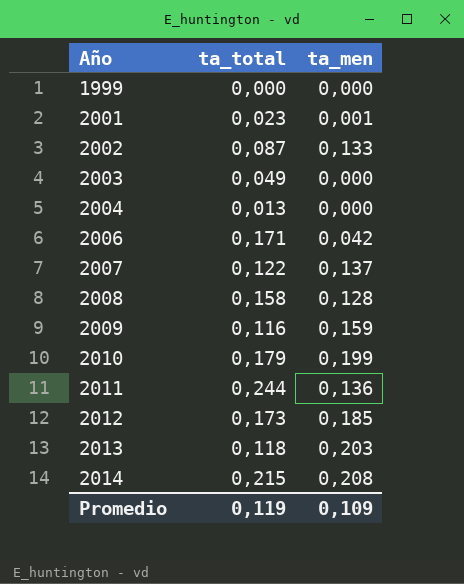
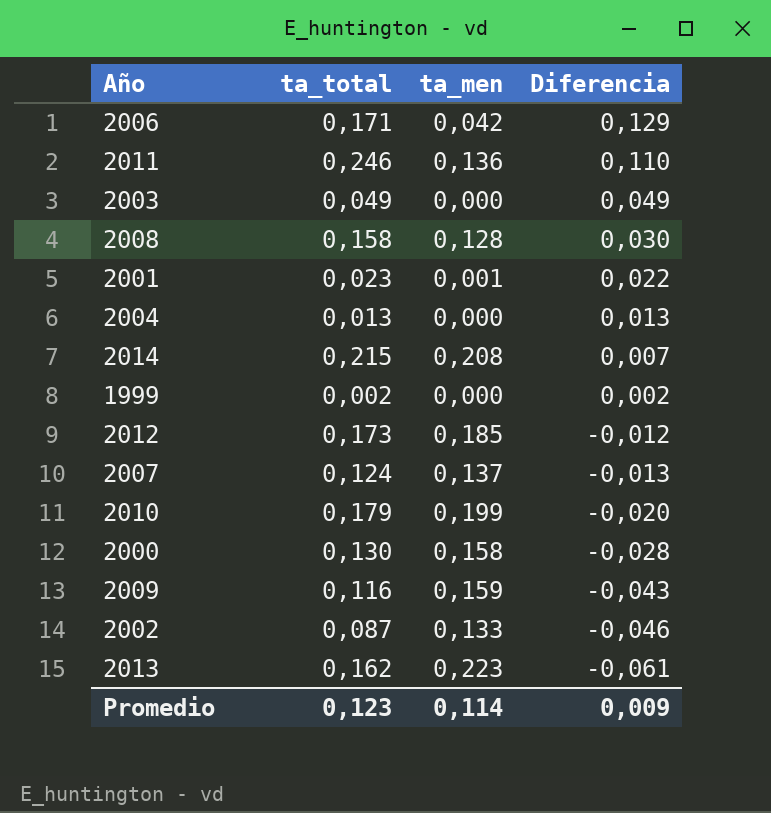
row order: Año ascending -> Diferencia descending
column Diferencia | formula: none -> [ta_total] - [ta_men]
2011 | ta_total: 0,244 -> 0,246
1999 | ta_total: 0,000 -> 0,002
2007 | ta_total: 0,122 -> 0,124
row 2000: none -> 0,130 | 0,158 | -0,028
2013 | ta_total: 0,118 -> 0,162
2013 | ta_men: 0,203 -> 0,223
Promedio | ta_total: 0,119 -> 0,123
Promedio | ta_men: 0,109 -> 0,114

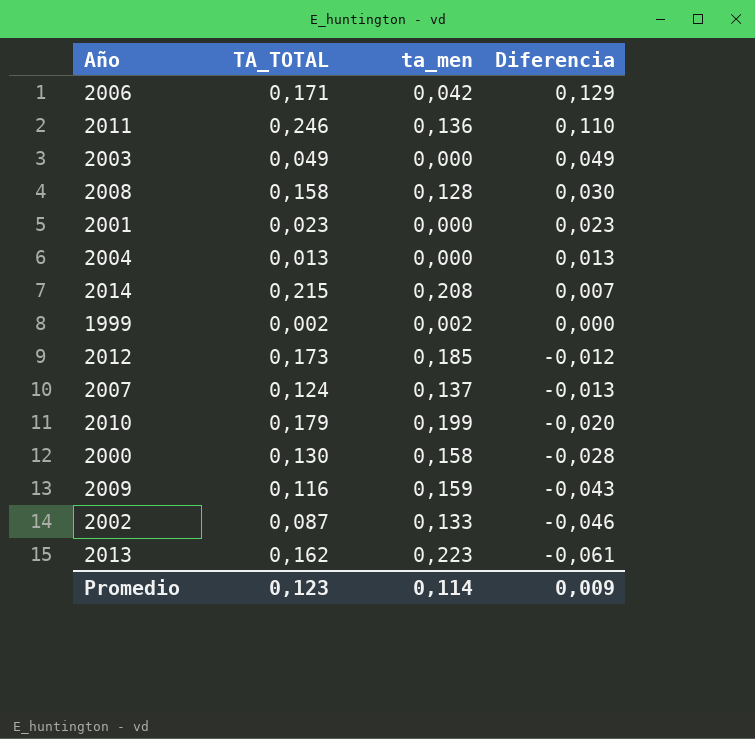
column name: ta_total -> TA_TOTAL
2001 | ta_men: 0,001 -> 0,000
2001 | Diferencia: 0,022 -> 0,023
1999 | ta_men: 0,000 -> 0,002
1999 | Diferencia: 0,002 -> 0,000

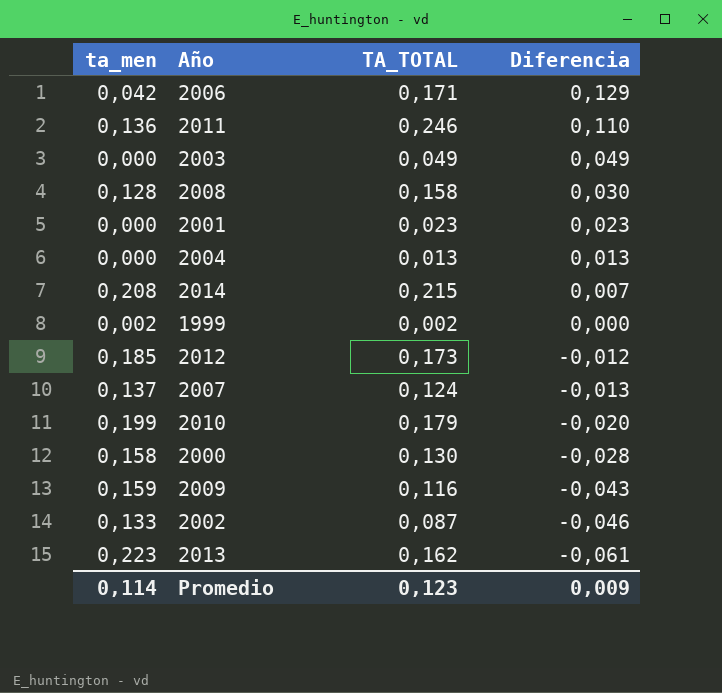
column ta_men | position: 3 -> 1

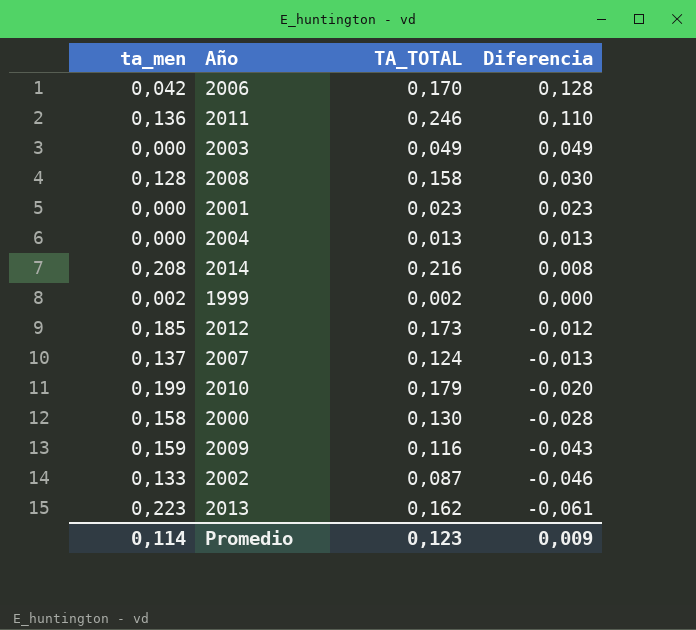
2006 | TA_TOTAL: 0,171 -> 0,170
2006 | Diferencia: 0,129 -> 0,128
2014 | TA_TOTAL: 0,215 -> 0,216
2014 | Diferencia: 0,007 -> 0,008

